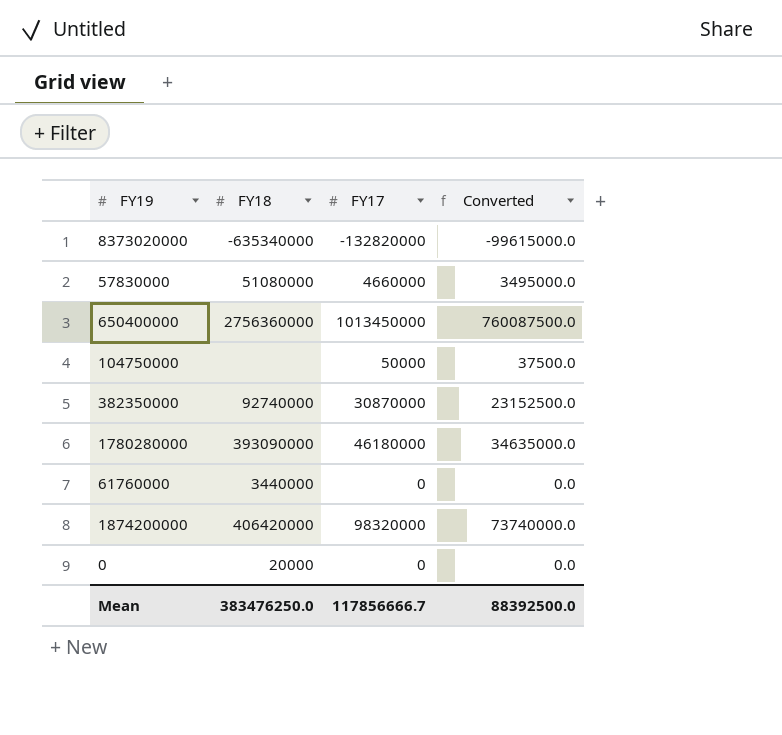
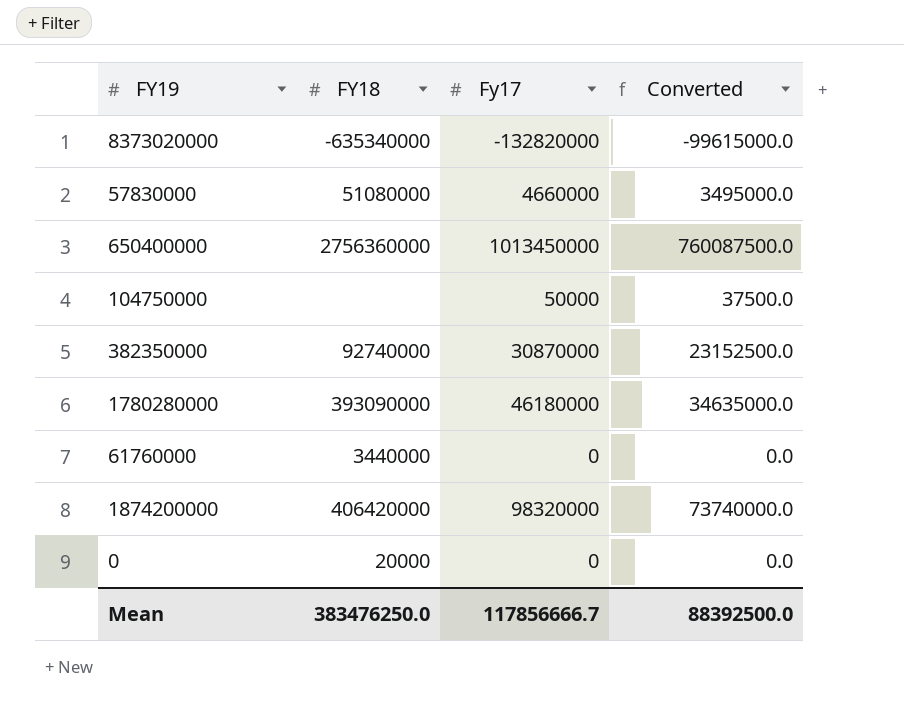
column name: FY17 -> Fy17

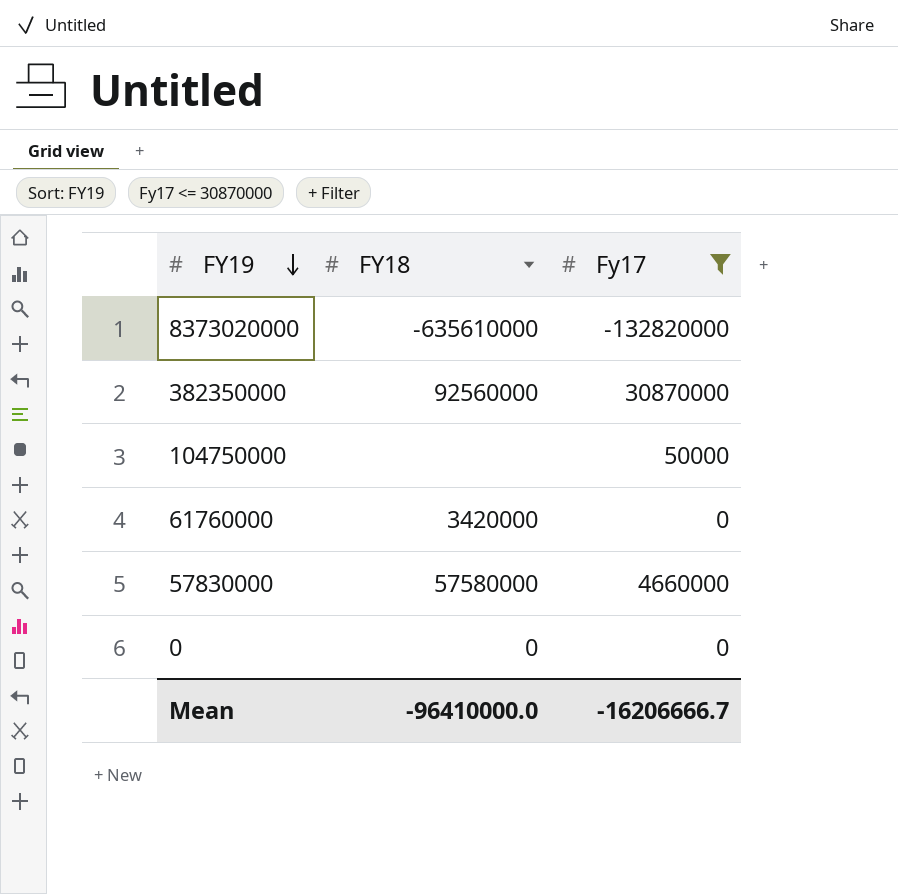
filter: none -> Fy17 <= 30870000
row order: none -> FY19 descending
column Converted | formula: [Fy17] * 0.75 -> none
8373020000 | FY18: -635340000 -> -635610000
382350000 | FY18: 92740000 -> 92560000
61760000 | FY18: 3440000 -> 3420000
57830000 | FY18: 51080000 -> 57580000
0 | FY18: 20000 -> 0
Mean | FY18: 383476250.0 -> -96410000.0
Mean | Fy17: 117856666.7 -> -16206666.7

